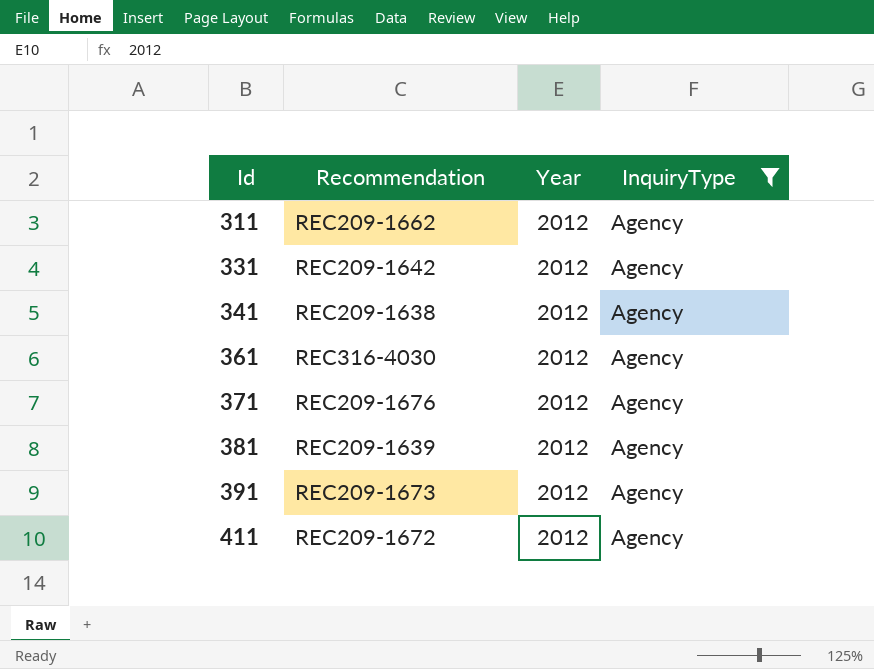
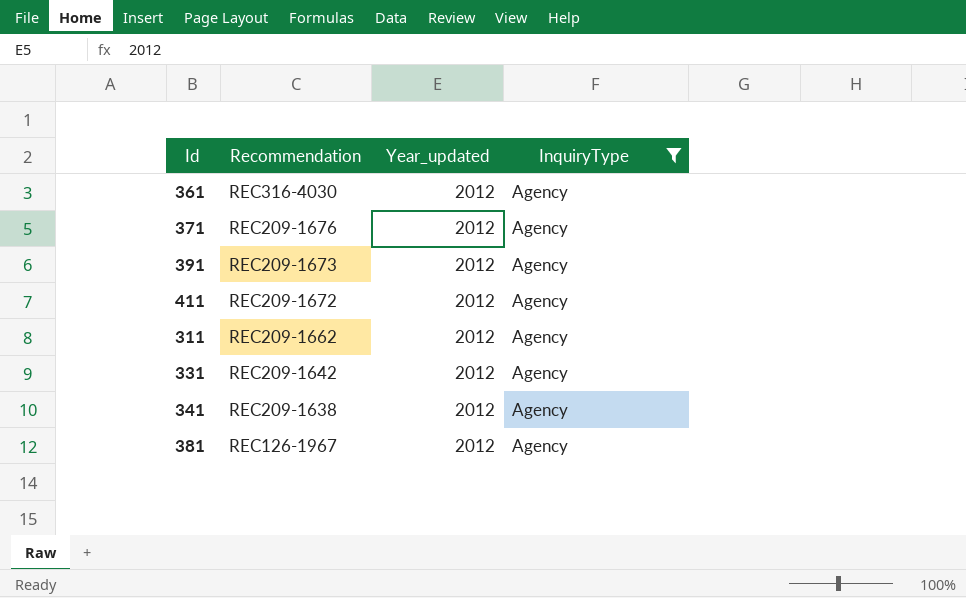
row order: Id ascending -> Recommendation descending
column name: Year -> Year_updated
381 | Recommendation: REC209-1639 -> REC126-1967

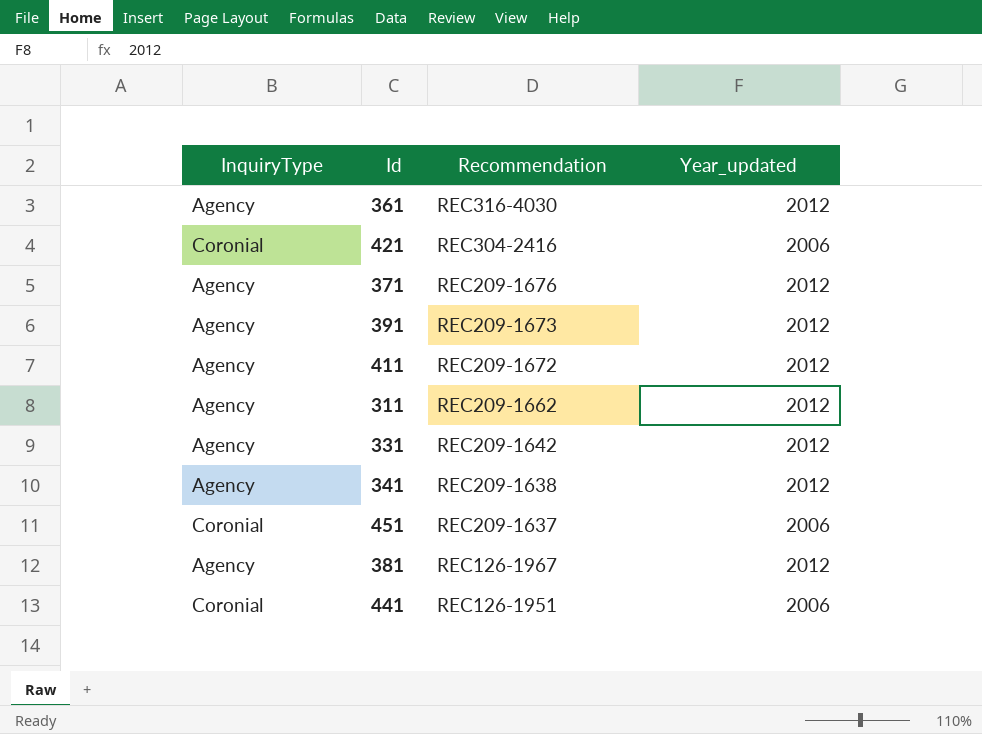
filter: InquiryType = Agency -> none
column InquiryType | position: 4 -> 1

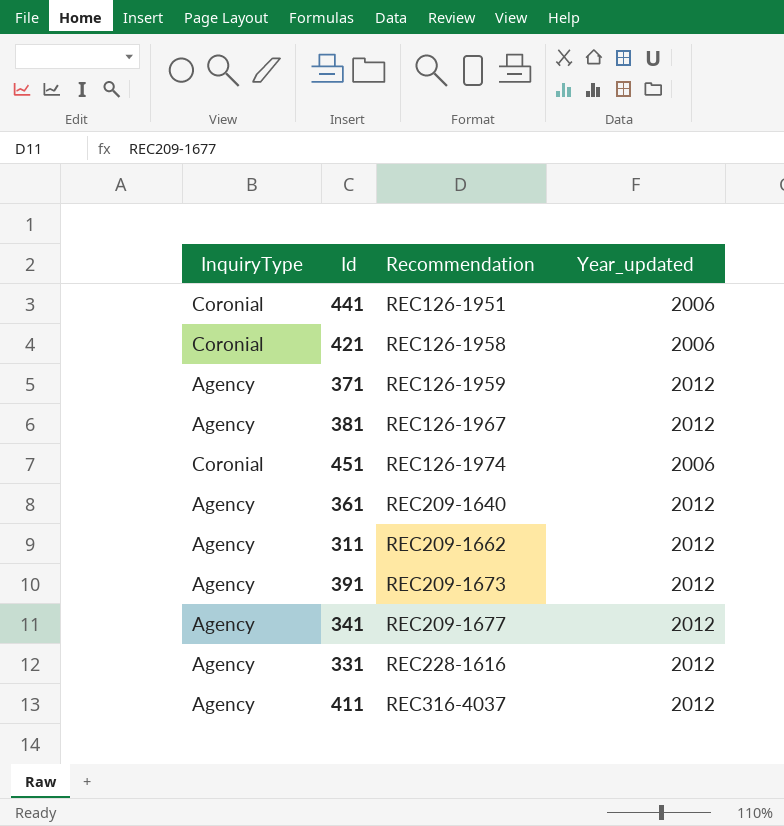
row order: Recommendation descending -> Recommendation ascending
421 | Recommendation: REC304-2416 -> REC126-1958
371 | Recommendation: REC209-1676 -> REC126-1959
451 | Recommendation: REC209-1637 -> REC126-1974
361 | Recommendation: REC316-4030 -> REC209-1640
341 | Recommendation: REC209-1638 -> REC209-1677
331 | Recommendation: REC209-1642 -> REC228-1616
411 | Recommendation: REC209-1672 -> REC316-4037

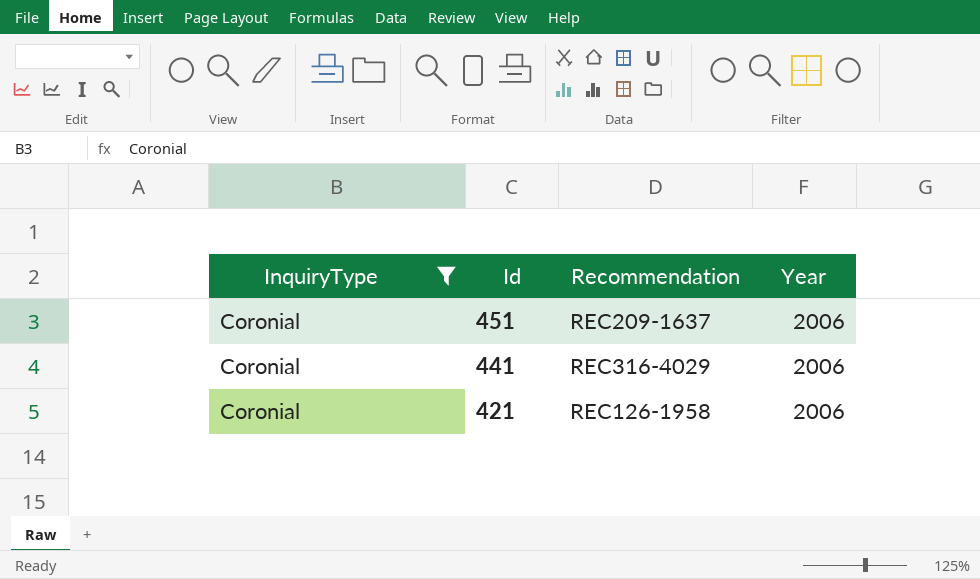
filter: none -> InquiryType = Coronial
row order: Recommendation ascending -> Id descending
column name: Year_updated -> Year
451 | Recommendation: REC126-1974 -> REC209-1637
441 | Recommendation: REC126-1951 -> REC316-4029

